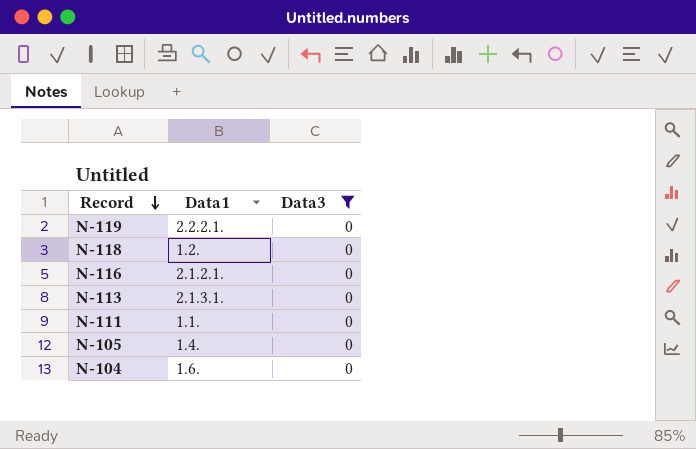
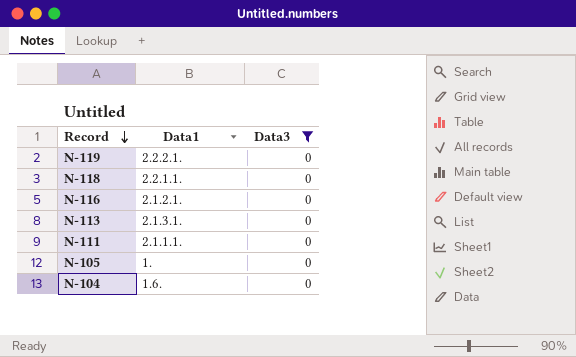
N-118 | Data1: 1.2. -> 2.2.1.1.
N-111 | Data1: 1.1. -> 2.1.1.1.
N-105 | Data1: 1.4. -> 1.

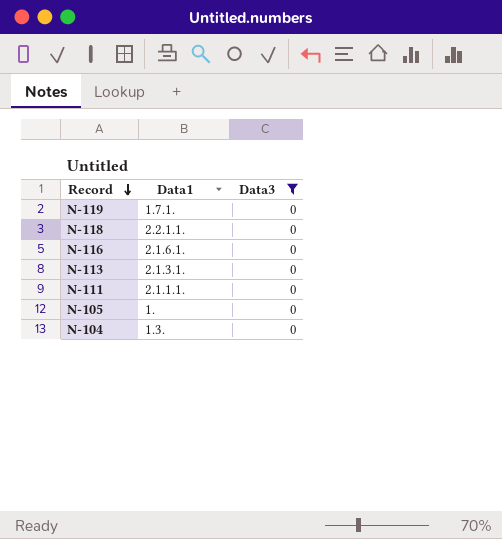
N-119 | Data1: 2.2.2.1. -> 1.7.1.
N-116 | Data1: 2.1.2.1. -> 2.1.6.1.
N-104 | Data1: 1.6. -> 1.3.

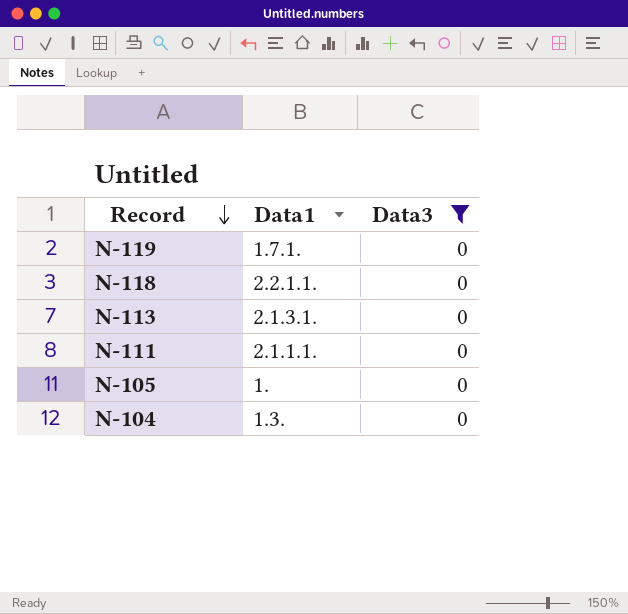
row N-116: 2.1.6.1. | 0 -> none

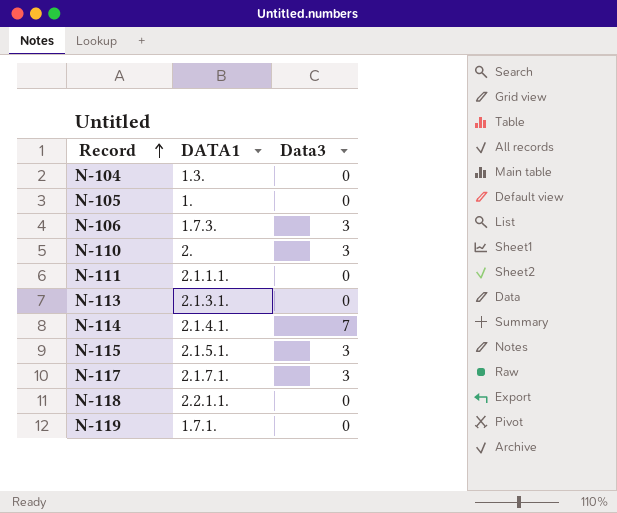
filter: Data3 = 0 -> none
row order: Record descending -> Record ascending
column name: Data1 -> DATA1

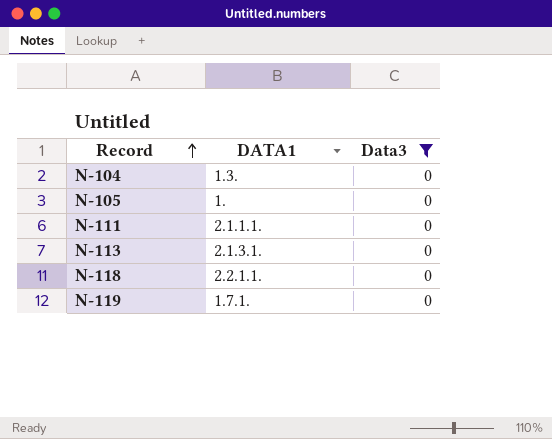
filter: none -> Data3 = 0

